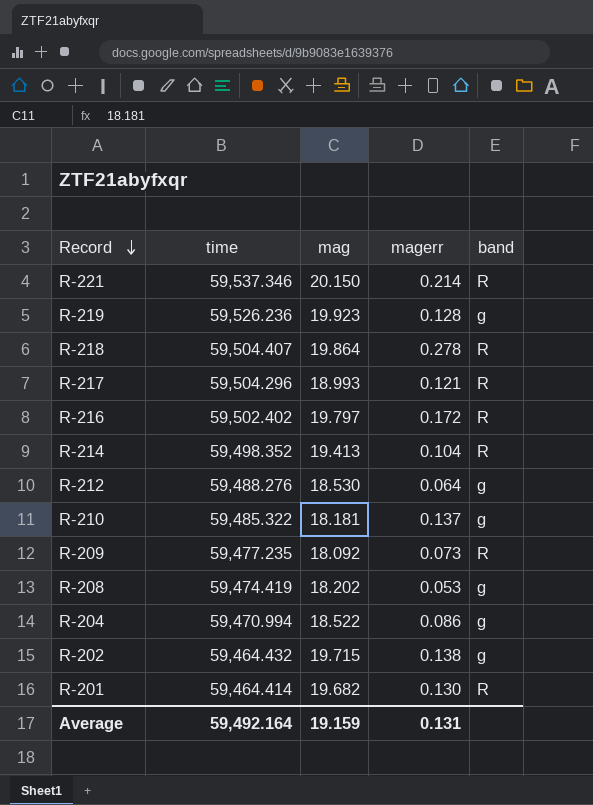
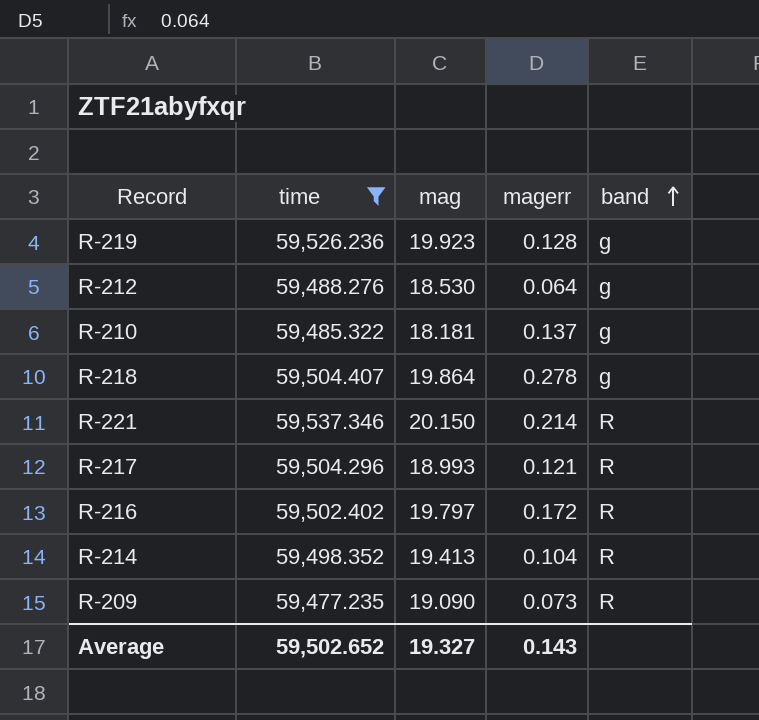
filter: none -> time >= 59,477.235
row order: Record descending -> band ascending
R-218 | band: R -> g
R-209 | mag: 18.092 -> 19.090
Average | time: 59,492.164 -> 59,502.652
Average | mag: 19.159 -> 19.327
Average | magerr: 0.131 -> 0.143

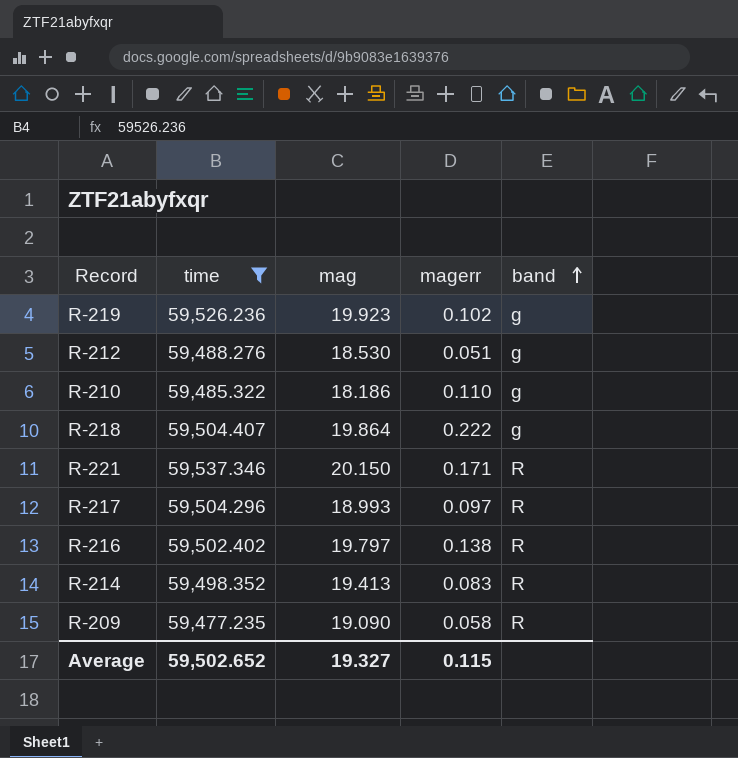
R-219 | magerr: 0.128 -> 0.102
R-212 | magerr: 0.064 -> 0.051
R-210 | mag: 18.181 -> 18.186
R-210 | magerr: 0.137 -> 0.110
R-218 | magerr: 0.278 -> 0.222
R-221 | magerr: 0.214 -> 0.171
R-217 | magerr: 0.121 -> 0.097
R-216 | magerr: 0.172 -> 0.138
R-214 | magerr: 0.104 -> 0.083
R-209 | magerr: 0.073 -> 0.058
Average | magerr: 0.143 -> 0.115

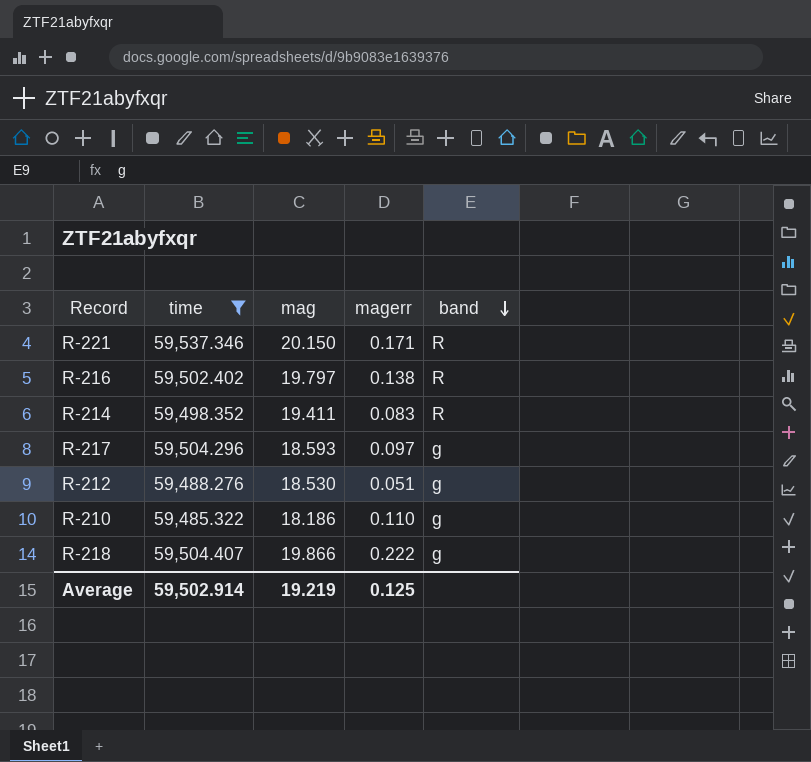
row order: band ascending -> band descending
row R-219: 59,526.236 | 19.923 | 0.102 | g -> none
row R-209: 59,477.235 | 19.090 | 0.058 | R -> none
R-214 | mag: 19.413 -> 19.411
R-217 | mag: 18.993 -> 18.593
R-217 | band: R -> g
R-218 | mag: 19.864 -> 19.866
Average | time: 59,502.652 -> 59,502.914
Average | mag: 19.327 -> 19.219
Average | magerr: 0.115 -> 0.125

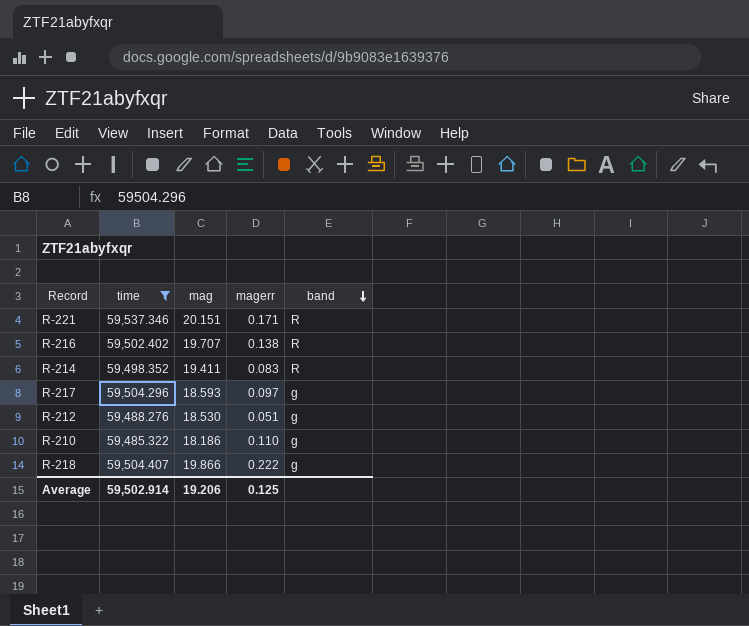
R-221 | mag: 20.150 -> 20.151
R-216 | mag: 19.797 -> 19.707
Average | mag: 19.219 -> 19.206

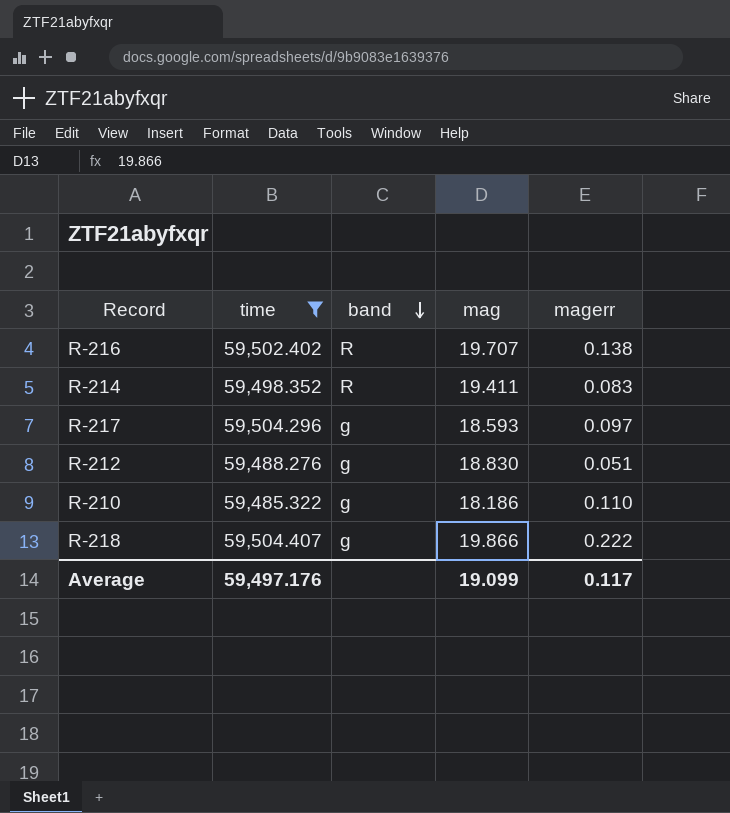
column band | position: 5 -> 3
row R-221: 59,537.346 | 20.151 | 0.171 | R -> none
R-212 | mag: 18.530 -> 18.830
Average | time: 59,502.914 -> 59,497.176
Average | mag: 19.206 -> 19.099
Average | magerr: 0.125 -> 0.117

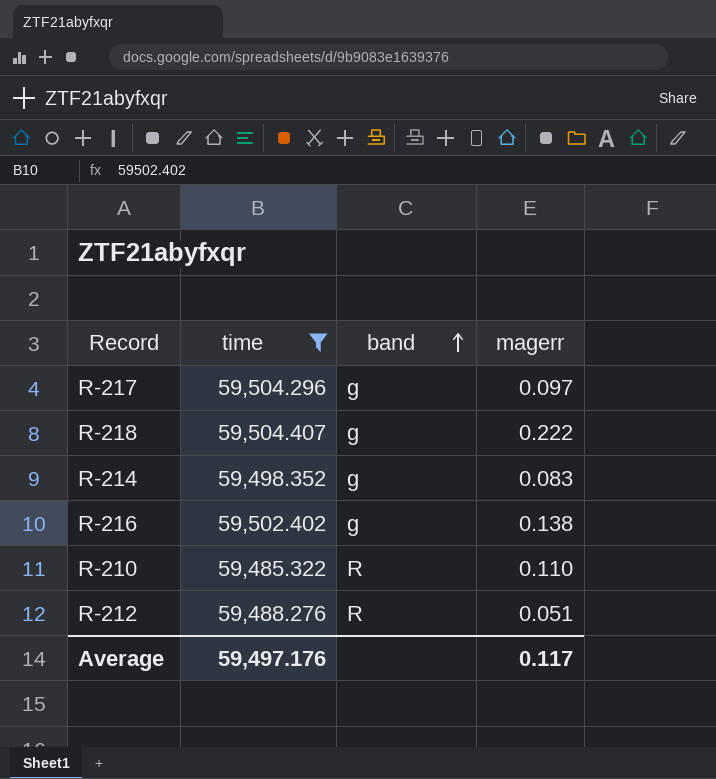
row order: band descending -> band ascending
column mag | position: 4 -> none
R-214 | band: R -> g
R-216 | band: R -> g
R-210 | band: g -> R
R-212 | band: g -> R

